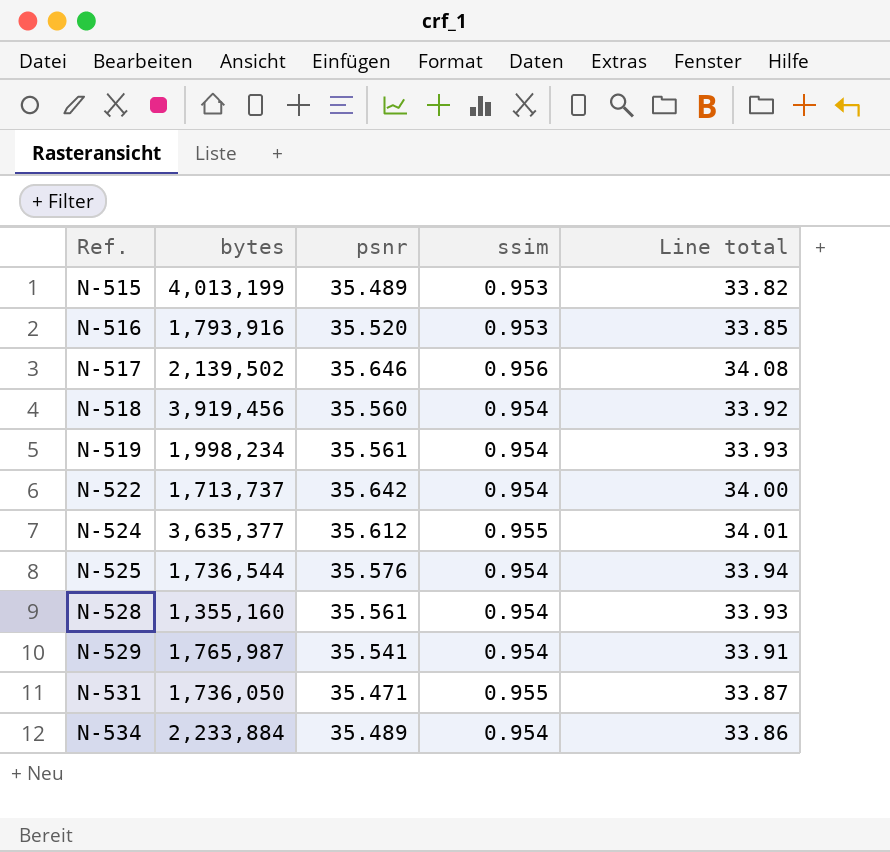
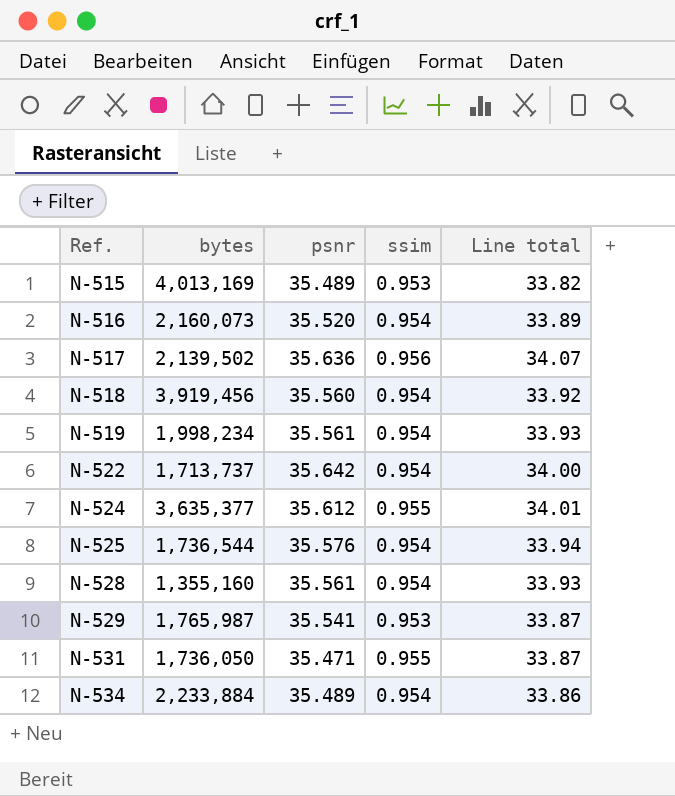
N-515 | bytes: 4,013,199 -> 4,013,169
N-516 | bytes: 1,793,916 -> 2,160,073
N-516 | ssim: 0.953 -> 0.954
N-516 | Line total: 33.85 -> 33.89
N-517 | psnr: 35.646 -> 35.636
N-517 | Line total: 34.08 -> 34.07
N-529 | ssim: 0.954 -> 0.953
N-529 | Line total: 33.91 -> 33.87

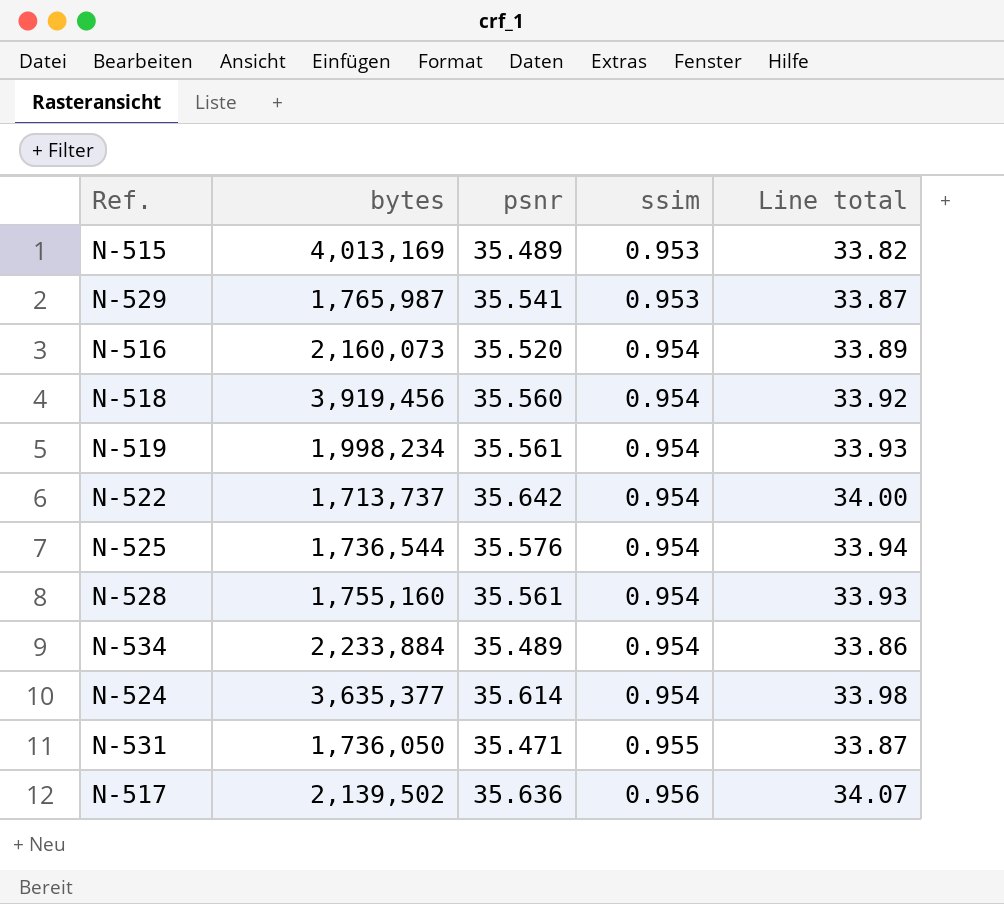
row order: Ref. ascending -> ssim ascending
N-528 | bytes: 1,355,160 -> 1,755,160
N-524 | psnr: 35.612 -> 35.614
N-524 | ssim: 0.955 -> 0.954
N-524 | Line total: 34.01 -> 33.98

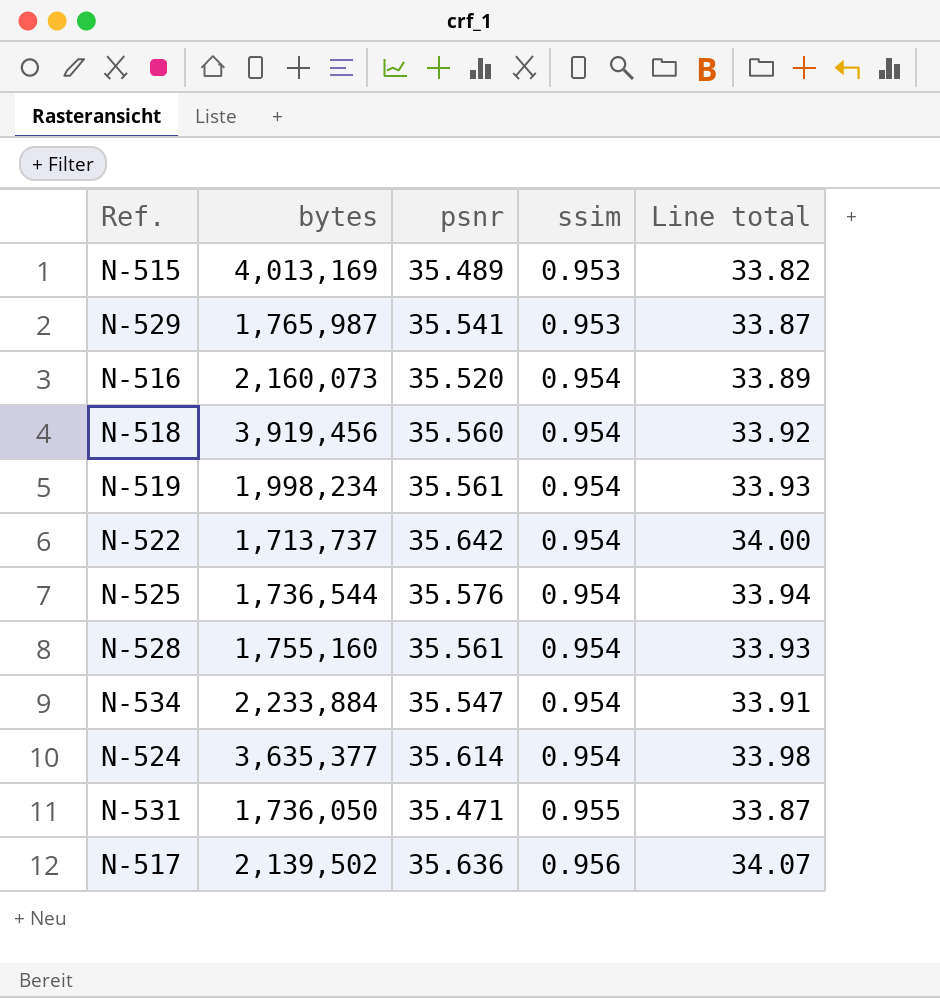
N-534 | psnr: 35.489 -> 35.547
N-534 | Line total: 33.86 -> 33.91

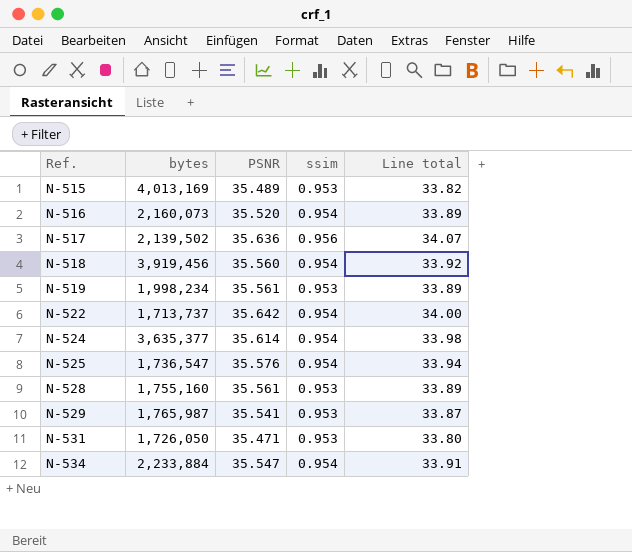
row order: ssim ascending -> Ref. ascending
column name: psnr -> PSNR
N-519 | ssim: 0.954 -> 0.953
N-519 | Line total: 33.93 -> 33.89
N-525 | bytes: 1,736,544 -> 1,736,547
N-528 | ssim: 0.954 -> 0.953
N-528 | Line total: 33.93 -> 33.89
N-531 | bytes: 1,736,050 -> 1,726,050
N-531 | ssim: 0.955 -> 0.953
N-531 | Line total: 33.87 -> 33.80

